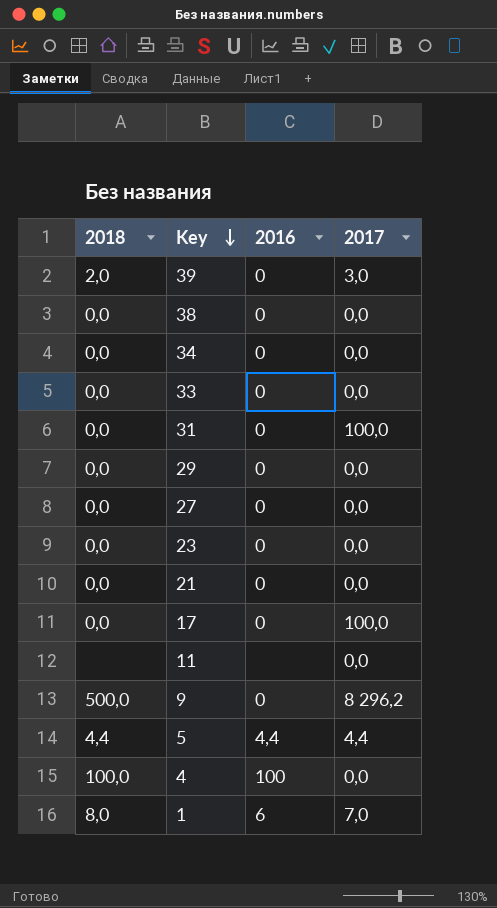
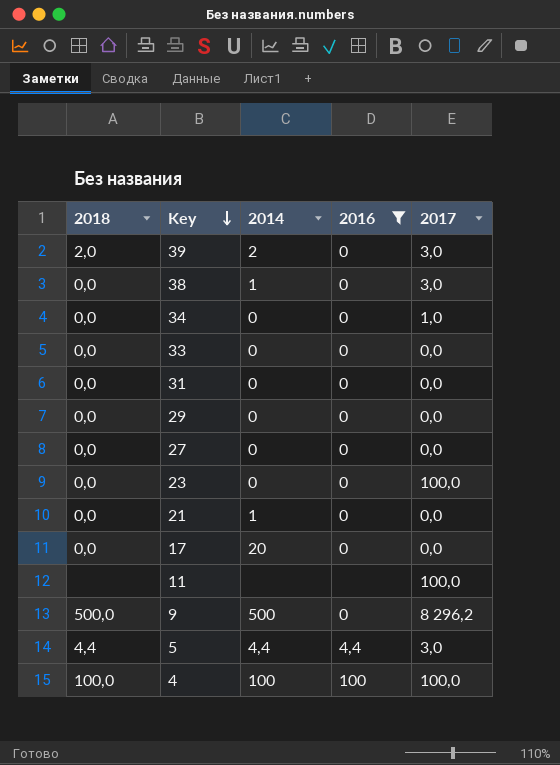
filter: none -> 2016 != 6
column 2014 | position: none -> 3
38 | 2017: 0,0 -> 3,0
34 | 2017: 0,0 -> 1,0
31 | 2017: 100,0 -> 0,0
23 | 2017: 0,0 -> 100,0
17 | 2017: 100,0 -> 0,0
11 | 2017: 0,0 -> 100,0
5 | 2017: 4,4 -> 3,0
4 | 2017: 0,0 -> 100,0

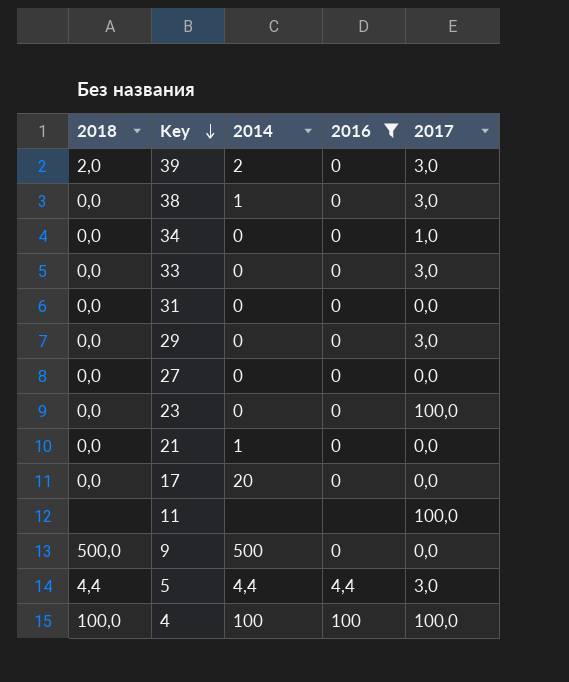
33 | 2017: 0,0 -> 3,0
29 | 2017: 0,0 -> 3,0
9 | 2017: 8 296,2 -> 0,0

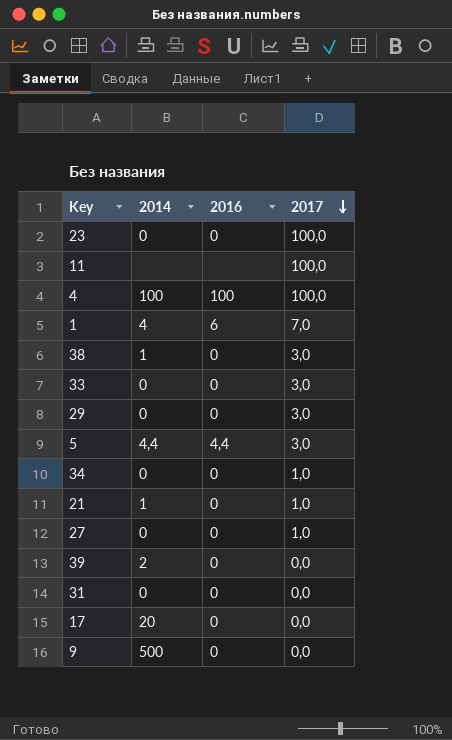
filter: 2016 != 6 -> none
row order: Key descending -> 2017 descending
column 2018 | position: 1 -> none
21 | 2017: 0,0 -> 1,0
27 | 2017: 0,0 -> 1,0
39 | 2017: 3,0 -> 0,0

